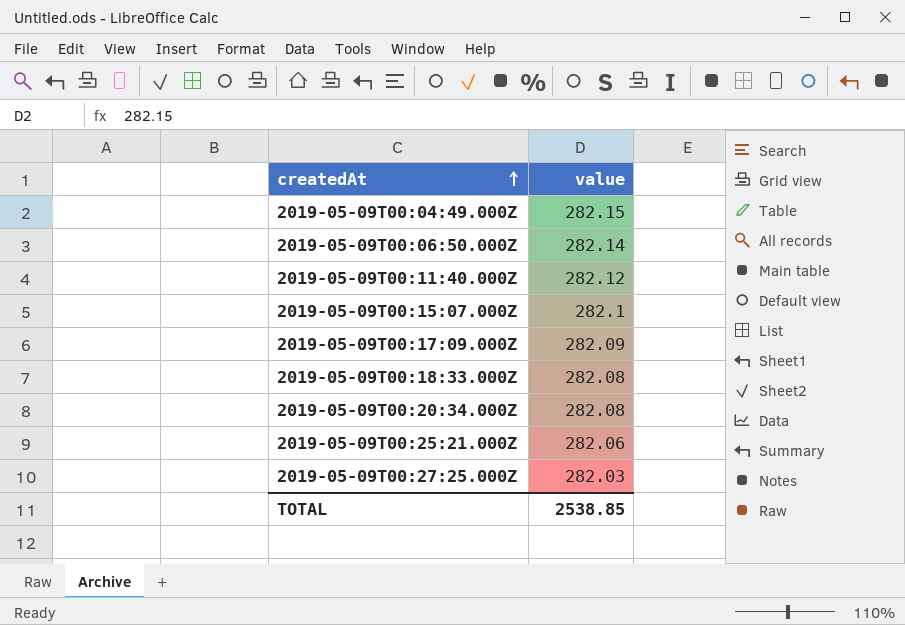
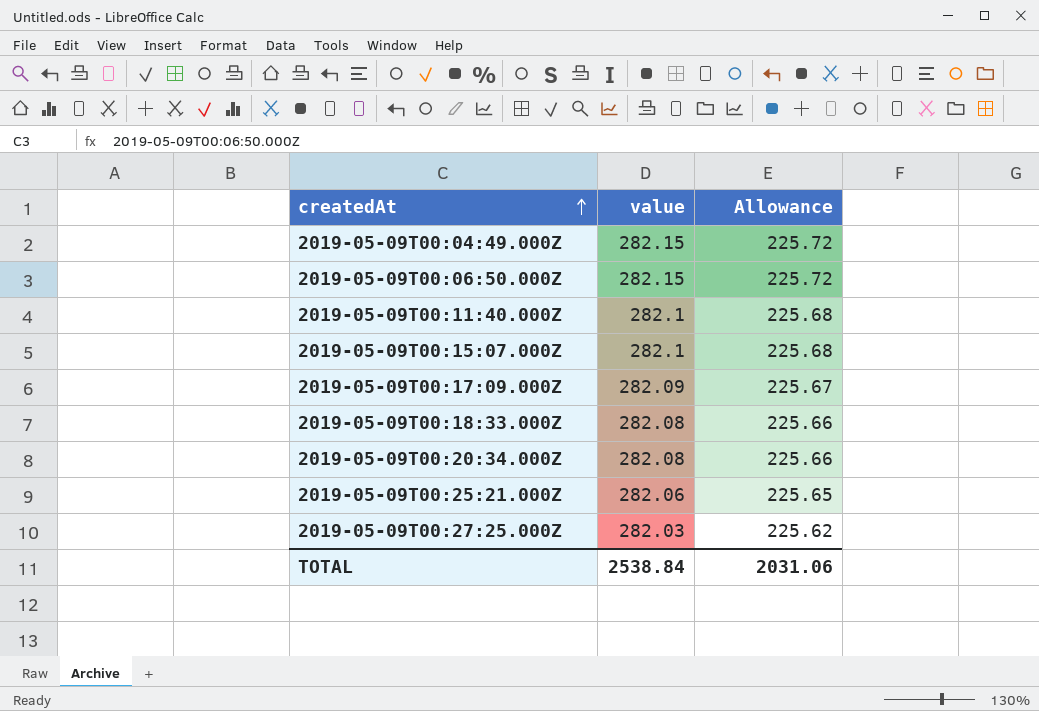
column Allowance | formula: none -> [value] * 0.8
2019-05-09T00:06:50.000Z | value: 282.14 -> 282.15
2019-05-09T00:11:40.000Z | value: 282.12 -> 282.1
TOTAL | value: 2538.85 -> 2538.84

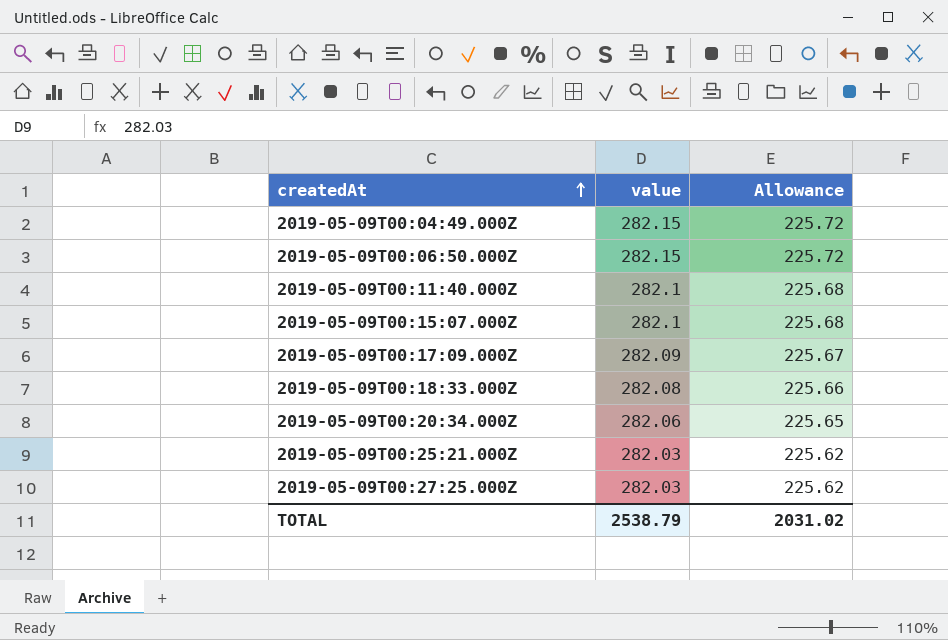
2019-05-09T00:20:34.000Z | value: 282.08 -> 282.06
2019-05-09T00:20:34.000Z | Allowance: 225.66 -> 225.65
2019-05-09T00:25:21.000Z | value: 282.06 -> 282.03
2019-05-09T00:25:21.000Z | Allowance: 225.65 -> 225.62
TOTAL | value: 2538.84 -> 2538.79
TOTAL | Allowance: 2031.06 -> 2031.02

